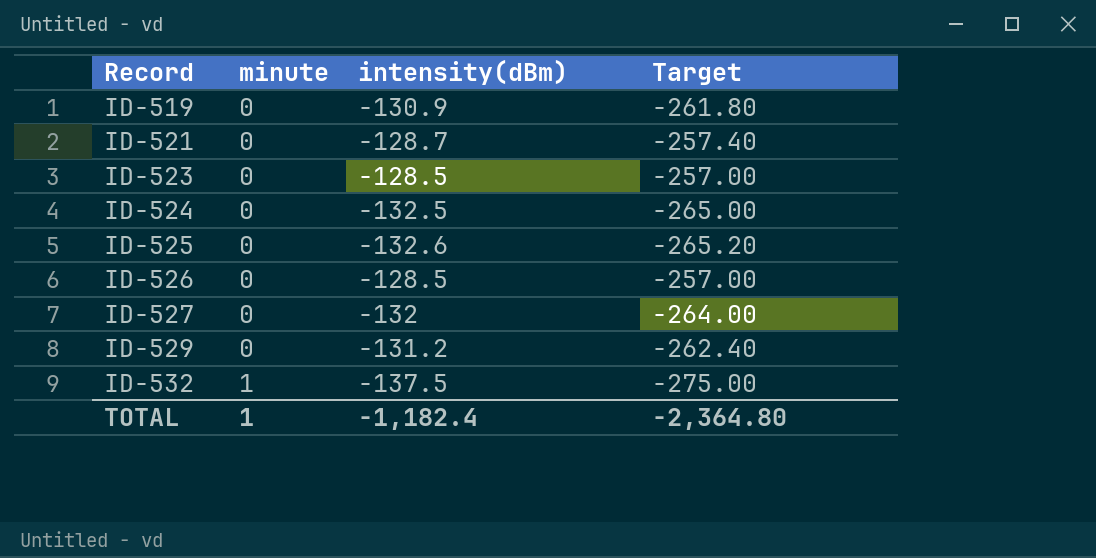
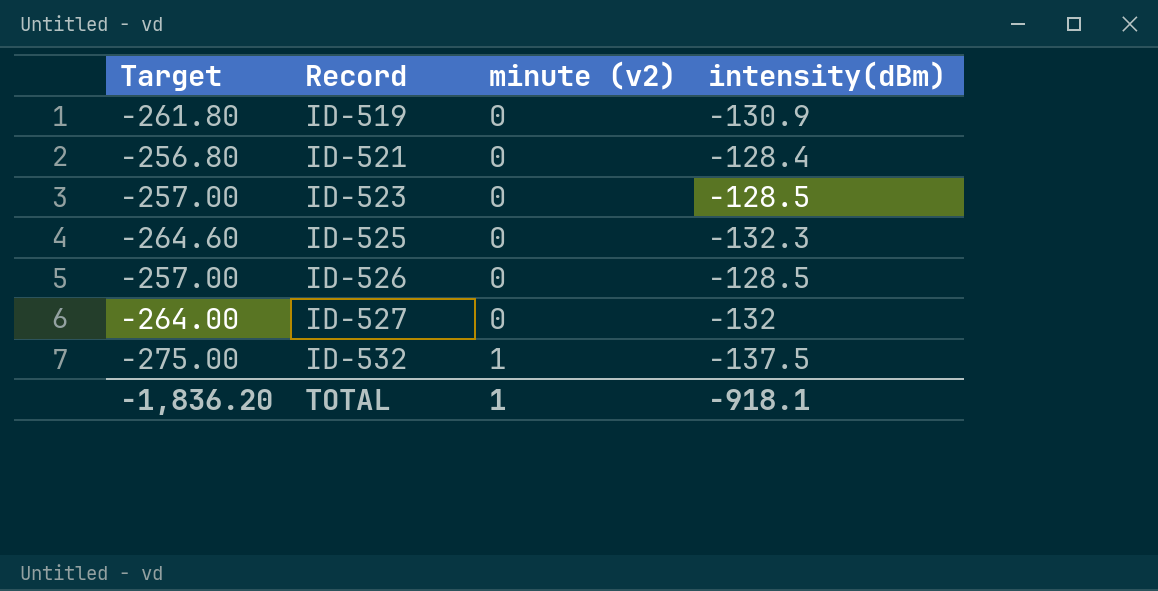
column Target | position: 4 -> 1
column name: minute -> minute (v2)
row ID-524: 0 | -132.5 | -265.00 -> none
row ID-529: 0 | -131.2 | -262.40 -> none
ID-521 | Target: -257.40 -> -256.80
ID-521 | intensity(dBm): -128.7 -> -128.4
ID-525 | Target: -265.20 -> -264.60
ID-525 | intensity(dBm): -132.6 -> -132.3
TOTAL | Target: -2,364.80 -> -1,836.20
TOTAL | intensity(dBm): -1,182.4 -> -918.1

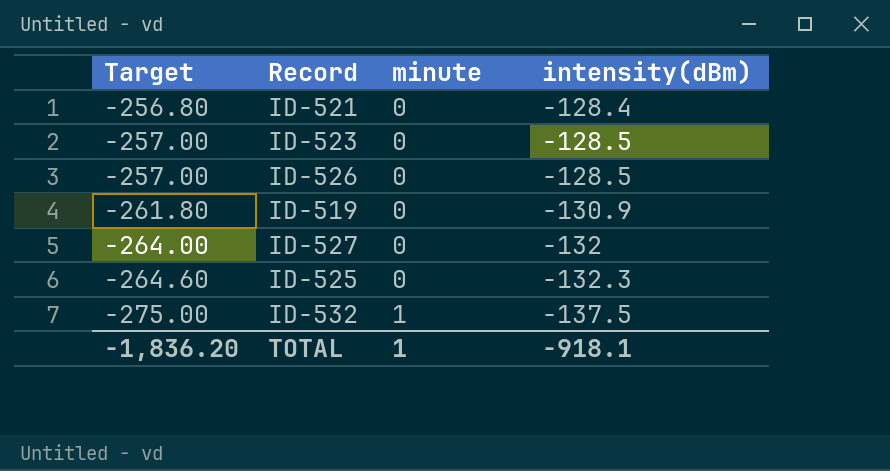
row order: Record ascending -> Target descending
column name: minute (v2) -> minute

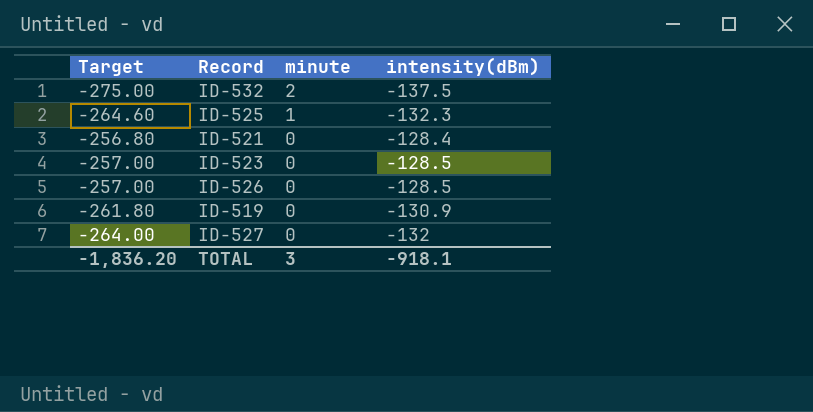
row order: Target descending -> minute descending
ID-532 | minute: 1 -> 2
ID-525 | minute: 0 -> 1
TOTAL | minute: 1 -> 3

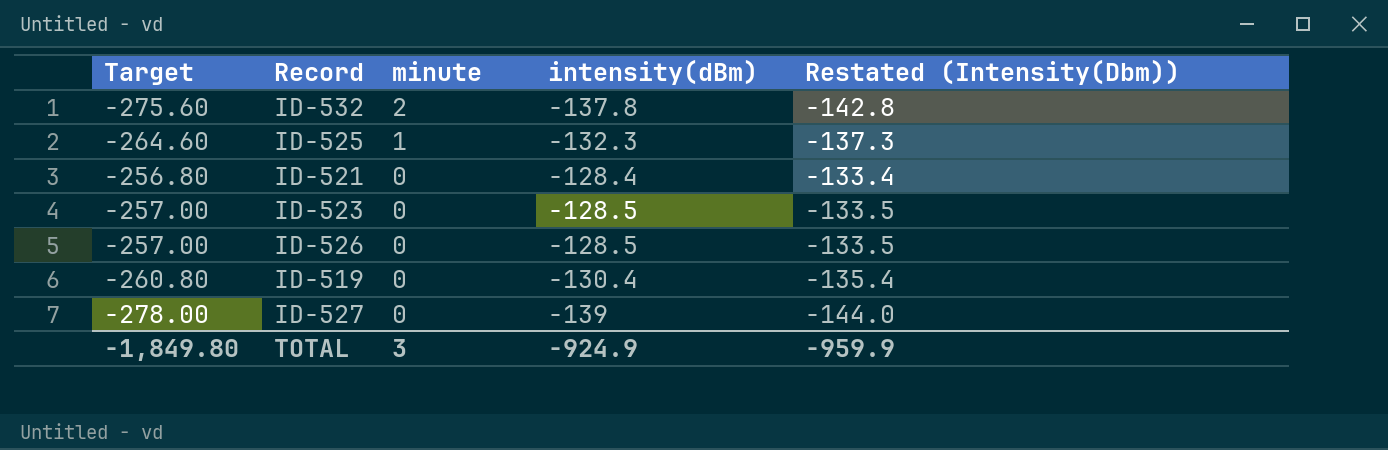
column Restated (Intensity(Dbm)) | formula: none -> [intensity(dBm)] - 5
ID-532 | Target: -275.00 -> -275.60
ID-532 | intensity(dBm): -137.5 -> -137.8
ID-519 | Target: -261.80 -> -260.80
ID-519 | intensity(dBm): -130.9 -> -130.4
ID-527 | Target: -264.00 -> -278.00
ID-527 | intensity(dBm): -132 -> -139
TOTAL | Target: -1,836.20 -> -1,849.80
TOTAL | intensity(dBm): -918.1 -> -924.9

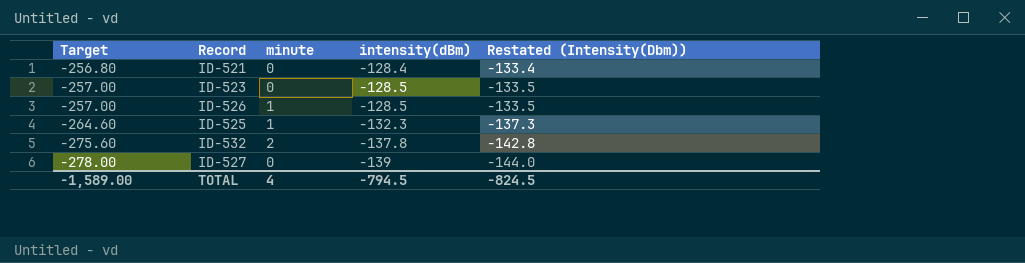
row order: minute descending -> Target descending
row ID-519: -260.80 | 0 | -130.4 | -135.4 -> none
ID-526 | minute: 0 -> 1
TOTAL | Target: -1,849.80 -> -1,589.00
TOTAL | minute: 3 -> 4
TOTAL | intensity(dBm): -924.9 -> -794.5
TOTAL | Restated (Intensity(Dbm)): -959.9 -> -824.5

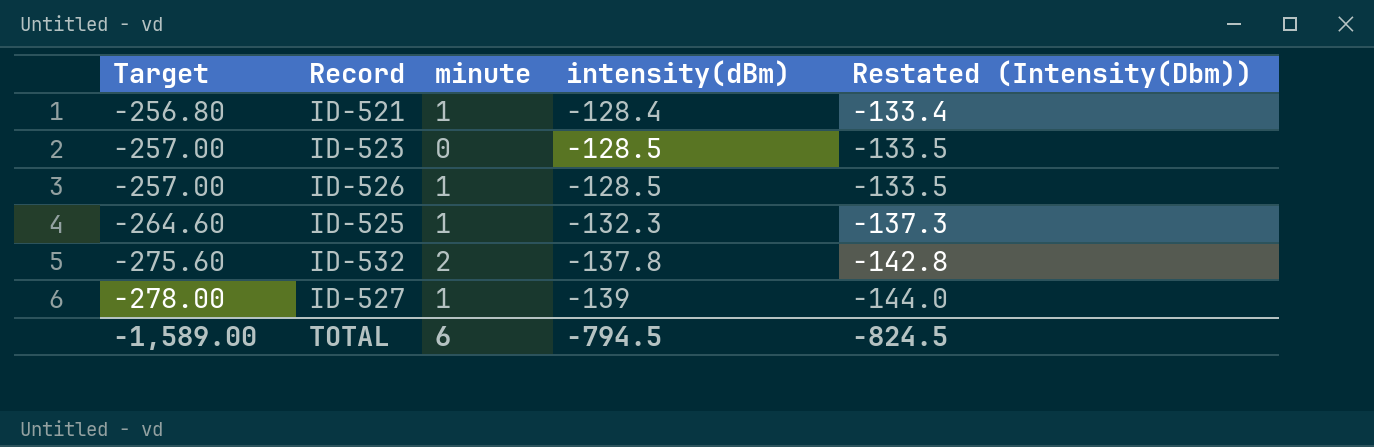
ID-521 | minute: 0 -> 1
ID-527 | minute: 0 -> 1
TOTAL | minute: 4 -> 6

